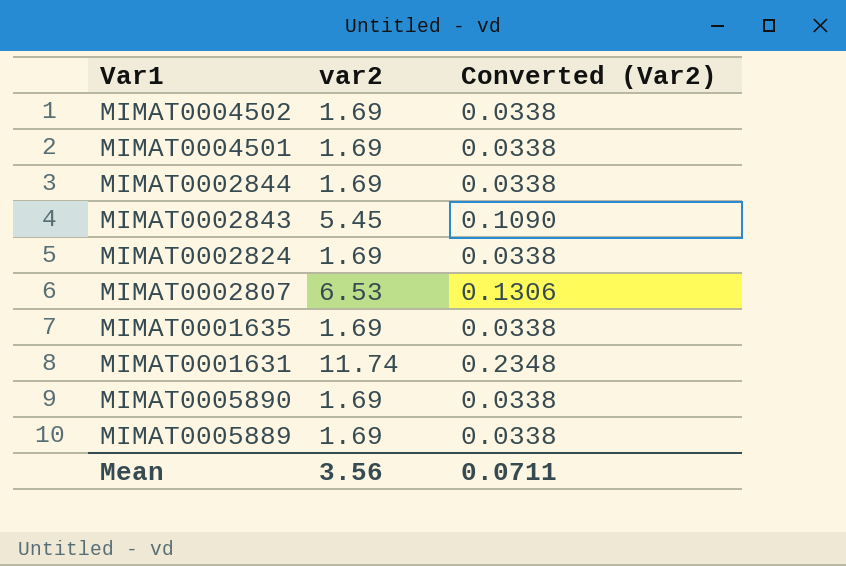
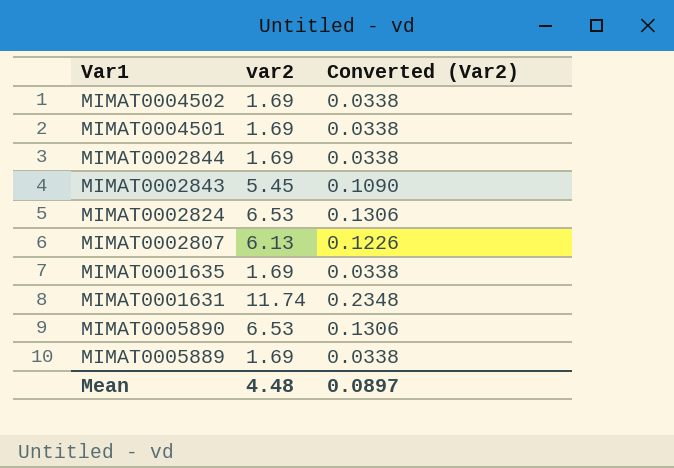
MIMAT0002824 | var2: 1.69 -> 6.53
MIMAT0002824 | Converted (Var2): 0.0338 -> 0.1306
MIMAT0002807 | var2: 6.53 -> 6.13
MIMAT0002807 | Converted (Var2): 0.1306 -> 0.1226
MIMAT0005890 | var2: 1.69 -> 6.53
MIMAT0005890 | Converted (Var2): 0.0338 -> 0.1306
Mean | var2: 3.56 -> 4.48
Mean | Converted (Var2): 0.0711 -> 0.0897

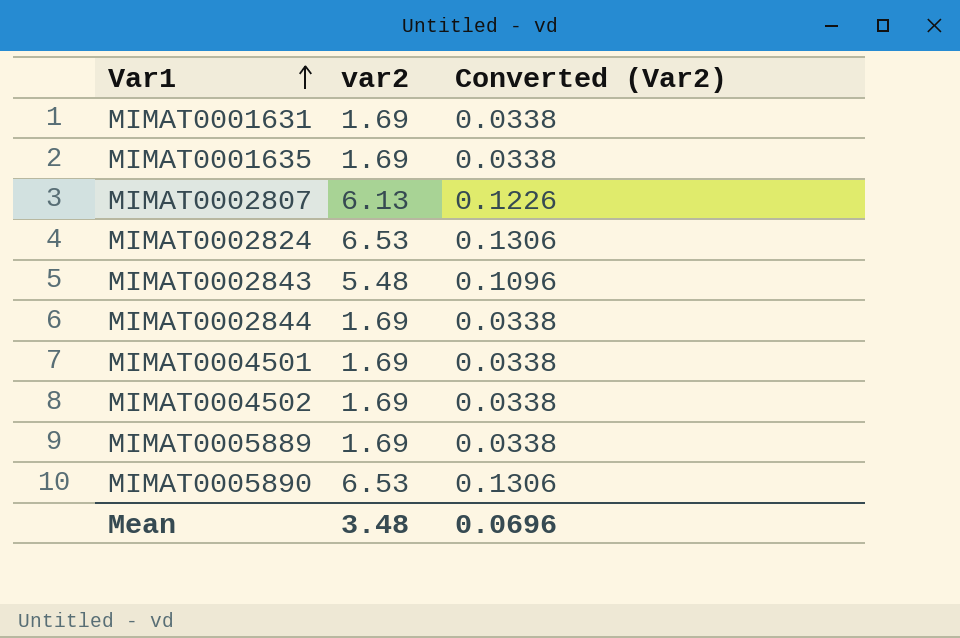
row order: none -> Var1 ascending
MIMAT0001631 | var2: 11.74 -> 1.69
MIMAT0001631 | Converted (Var2): 0.2348 -> 0.0338
MIMAT0002843 | var2: 5.45 -> 5.48
MIMAT0002843 | Converted (Var2): 0.1090 -> 0.1096
Mean | var2: 4.48 -> 3.48
Mean | Converted (Var2): 0.0897 -> 0.0696

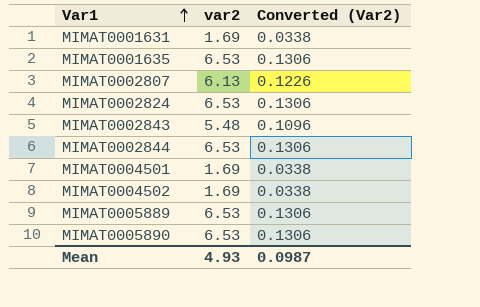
MIMAT0001635 | var2: 1.69 -> 6.53
MIMAT0001635 | Converted (Var2): 0.0338 -> 0.1306
MIMAT0002844 | var2: 1.69 -> 6.53
MIMAT0002844 | Converted (Var2): 0.0338 -> 0.1306
MIMAT0005889 | var2: 1.69 -> 6.53
MIMAT0005889 | Converted (Var2): 0.0338 -> 0.1306
Mean | var2: 3.48 -> 4.93
Mean | Converted (Var2): 0.0696 -> 0.0987

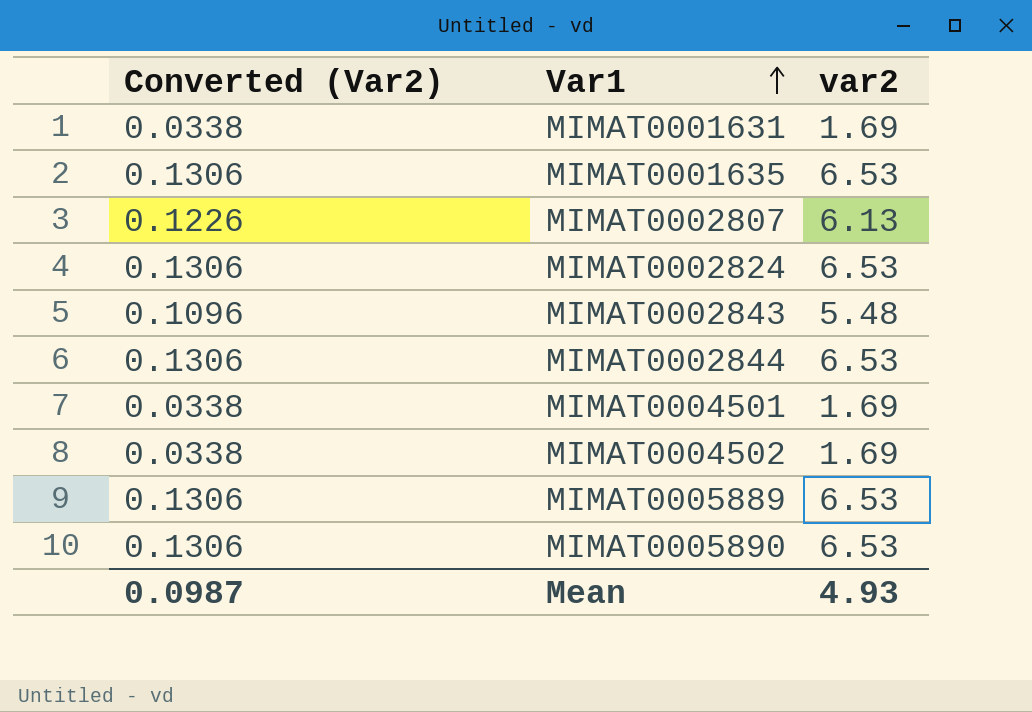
column Converted (Var2) | position: 3 -> 1

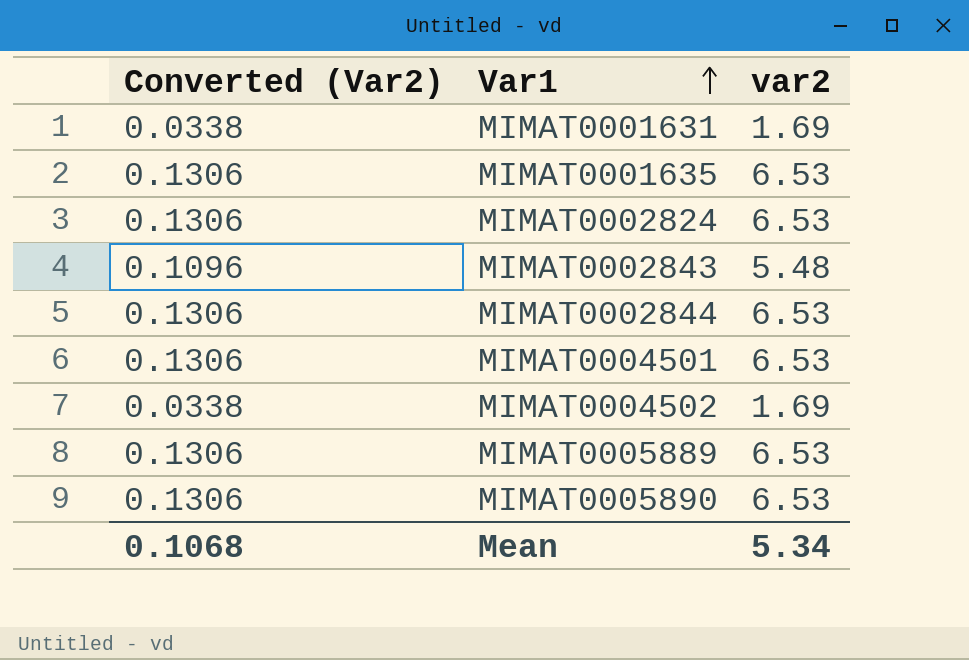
row MIMAT0002807: 0.1226 | 6.13 -> none
MIMAT0004501 | Converted (Var2): 0.0338 -> 0.1306
MIMAT0004501 | var2: 1.69 -> 6.53
Mean | Converted (Var2): 0.0987 -> 0.1068
Mean | var2: 4.93 -> 5.34

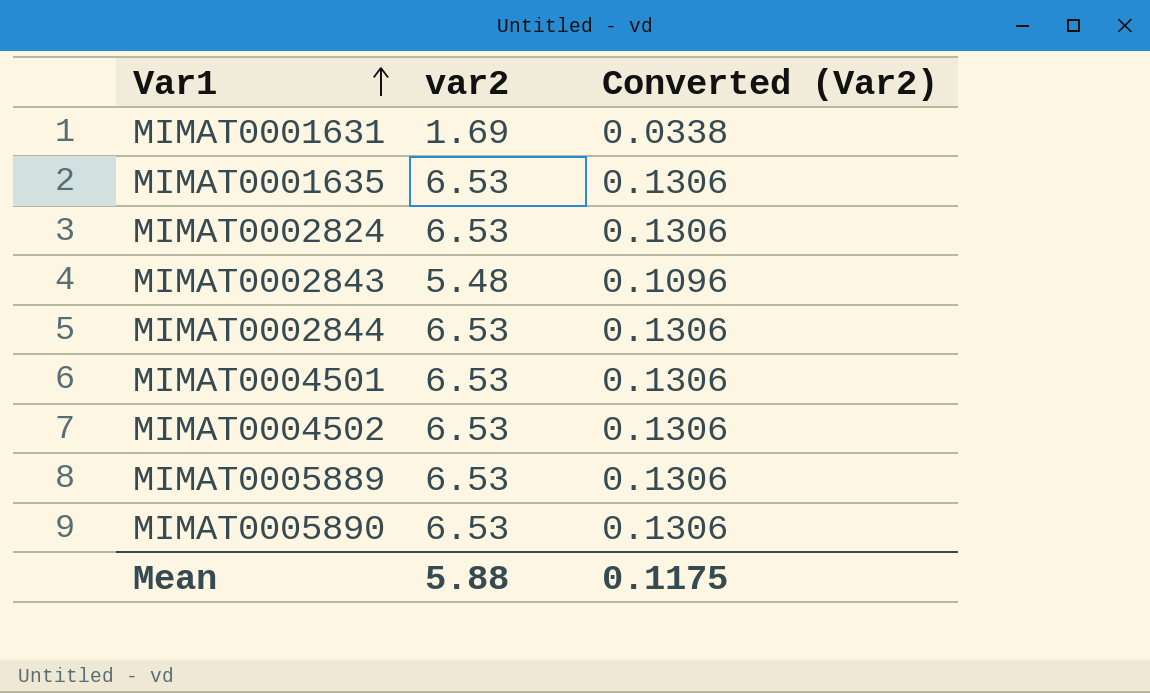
column Converted (Var2) | position: 1 -> 3
MIMAT0004502 | var2: 1.69 -> 6.53
MIMAT0004502 | Converted (Var2): 0.0338 -> 0.1306
Mean | var2: 5.34 -> 5.88
Mean | Converted (Var2): 0.1068 -> 0.1175

